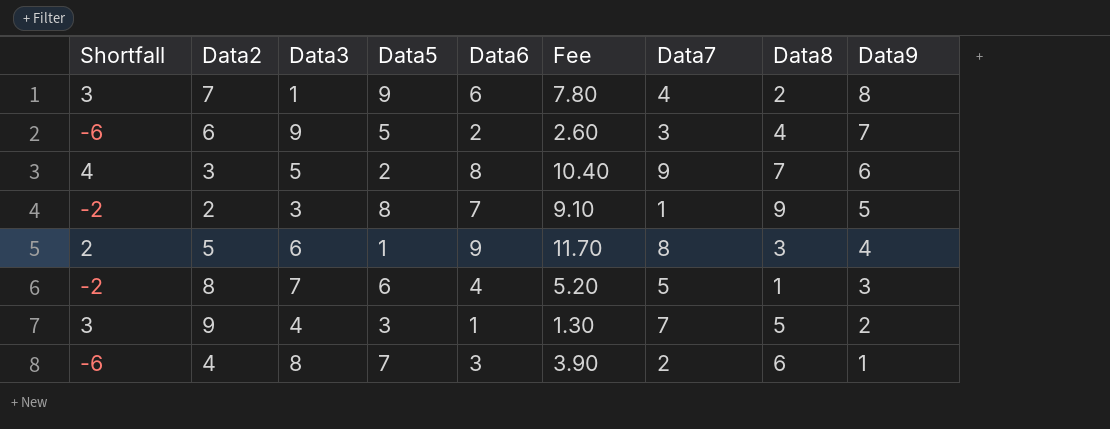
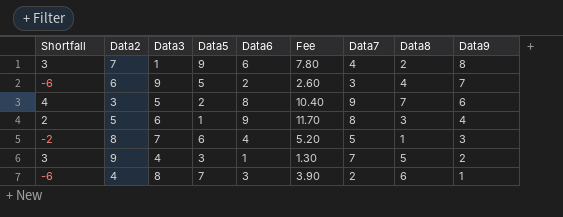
row 2: -2 | 3 | 8 | 7 | 9.10 | 1 | 9 | 5 -> none

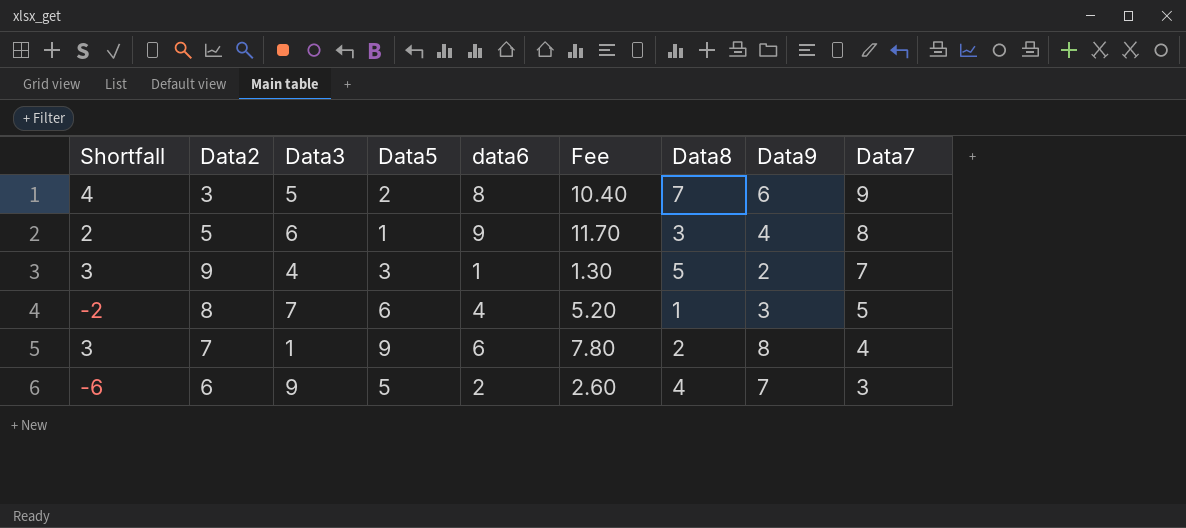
row order: Data9 descending -> Data7 descending
column name: Data6 -> data6
column Data7 | position: 7 -> 9
row 4: -6 | 8 | 7 | 3 | 3.90 | 2 | 6 | 1 -> none

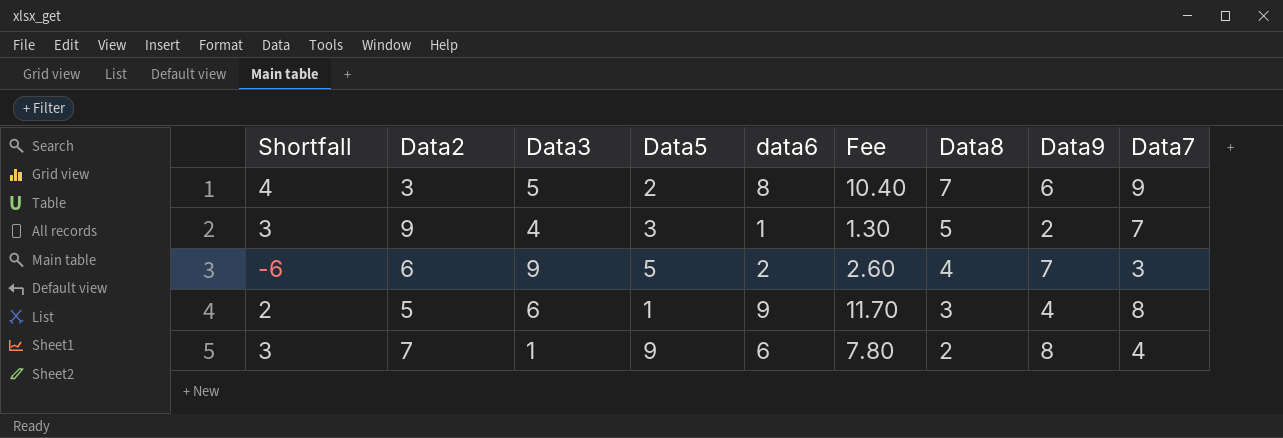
row order: Data7 descending -> Data8 descending
row 8: -2 | 7 | 6 | 4 | 5.20 | 1 | 3 | 5 -> none

